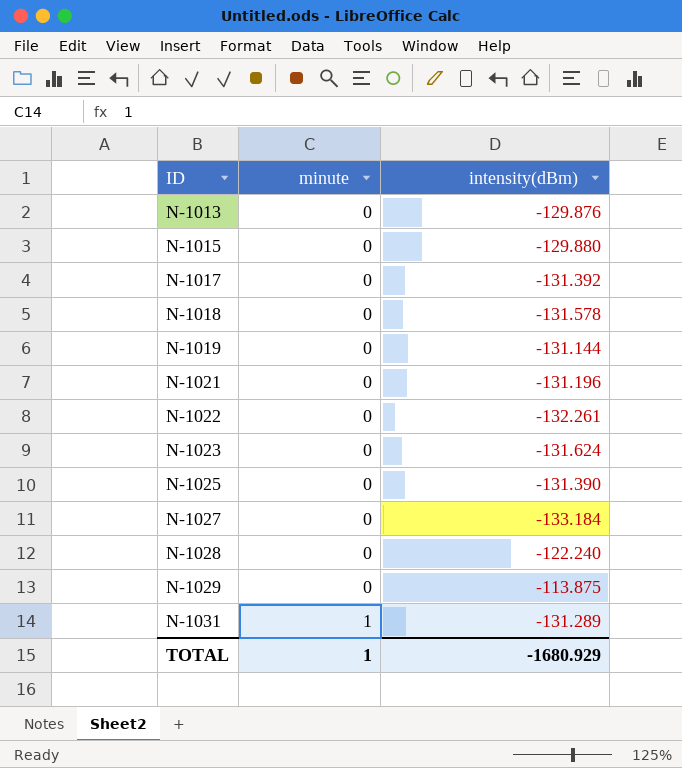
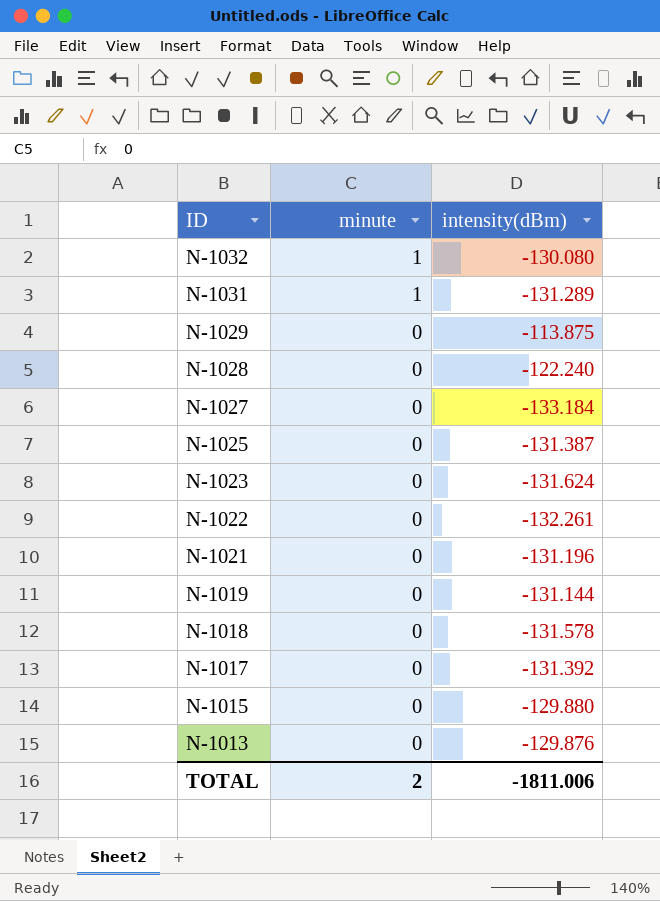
row order: ID ascending -> ID descending
row N-1032: none -> 1 | -130.080
N-1025 | intensity(dBm): -131.390 -> -131.387
TOTAL | minute: 1 -> 2
TOTAL | intensity(dBm): -1680.929 -> -1811.006

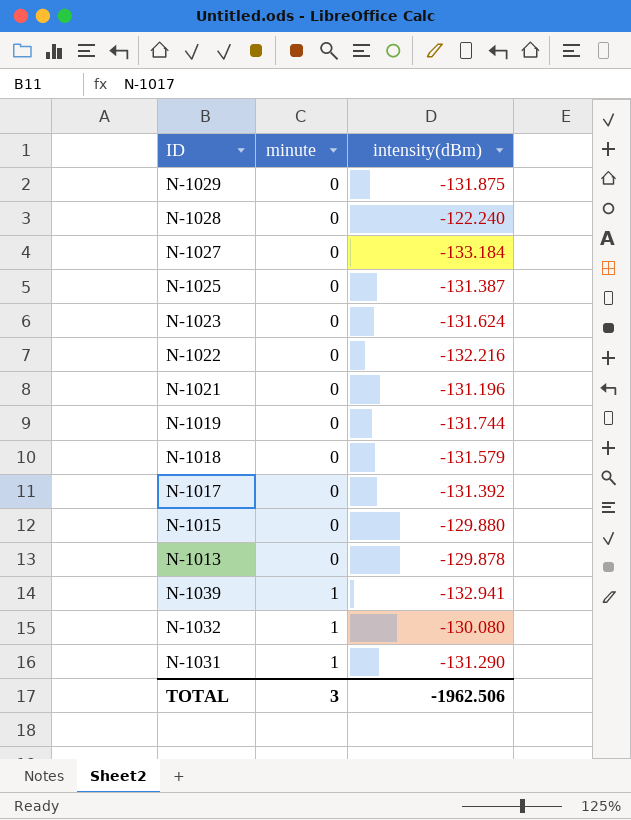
row order: ID descending -> minute ascending
N-1029 | intensity(dBm): -113.875 -> -131.875
N-1022 | intensity(dBm): -132.261 -> -132.216
N-1019 | intensity(dBm): -131.144 -> -131.744
N-1018 | intensity(dBm): -131.578 -> -131.579
N-1013 | intensity(dBm): -129.876 -> -129.878
row N-1039: none -> 1 | -132.941
N-1031 | intensity(dBm): -131.289 -> -131.290
TOTAL | minute: 2 -> 3
TOTAL | intensity(dBm): -1811.006 -> -1962.506

